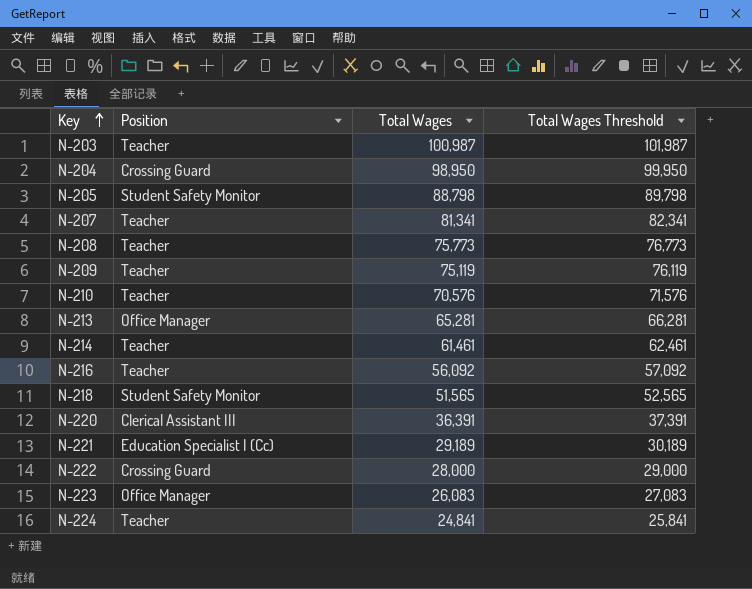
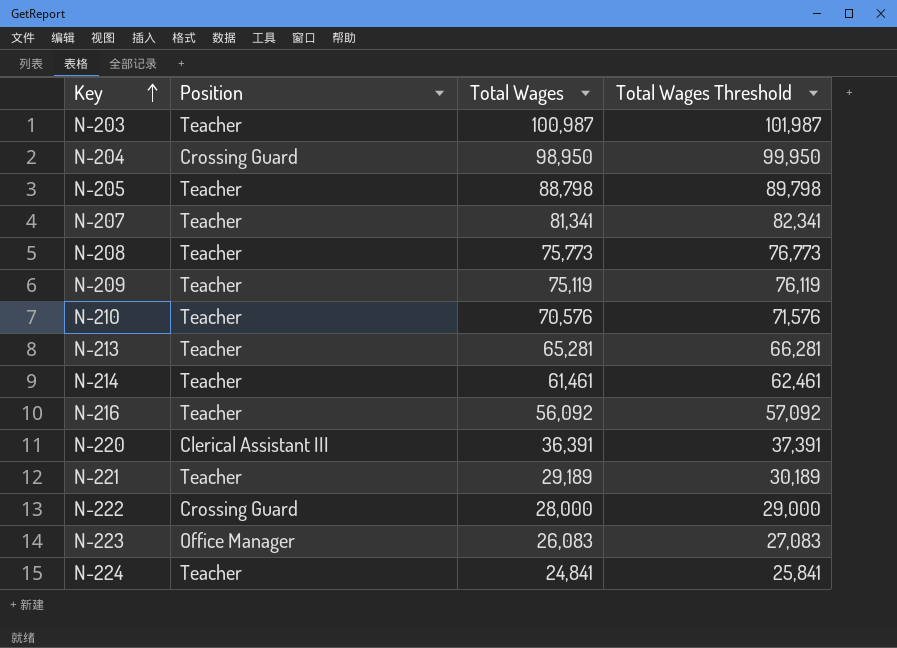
row N-218: Student Safety Monitor | 51,565 | 52,565 -> none
N-205 | Position: Student Safety Monitor -> Teacher
N-213 | Position: Office Manager -> Teacher
N-221 | Position: Education Specialist I (Cc) -> Teacher

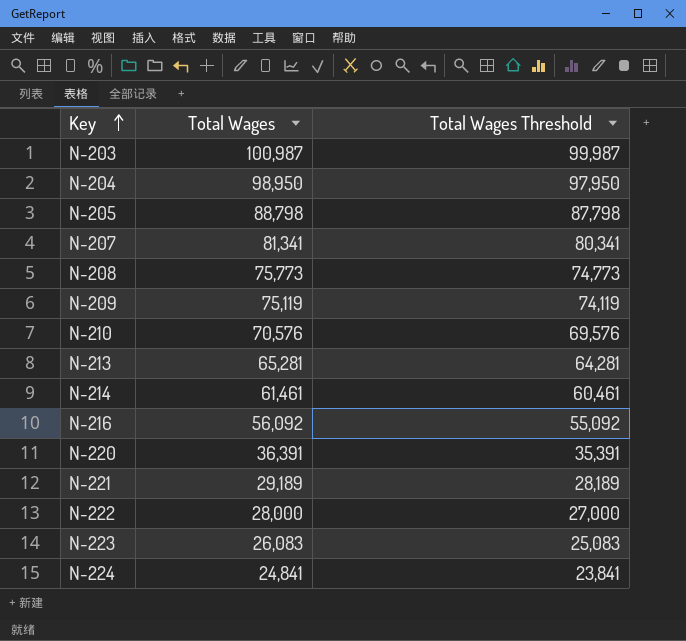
column Position | position: 2 -> none
column Total Wages Threshold | formula: [Total Wages] + 1000 -> [Total Wages] - 1000

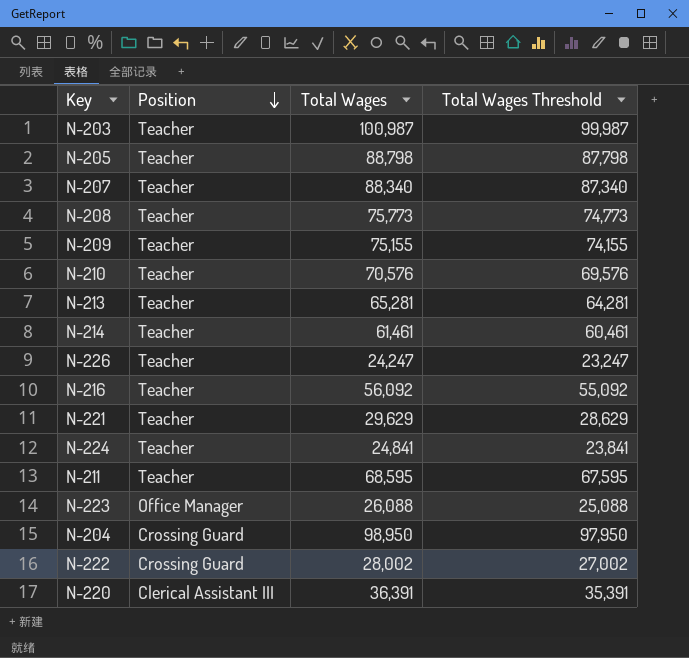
row order: Key ascending -> Position descending
column Position | position: none -> 2
N-207 | Total Wages: 81,341 -> 88,340
N-207 | Total Wages Threshold: 80,341 -> 87,340
N-209 | Total Wages: 75,119 -> 75,155
N-209 | Total Wages Threshold: 74,119 -> 74,155
row N-226: none -> Teacher | 24,247 | 23,247
N-221 | Total Wages: 29,189 -> 29,629
N-221 | Total Wages Threshold: 28,189 -> 28,629
row N-211: none -> Teacher | 68,595 | 67,595
N-223 | Total Wages: 26,083 -> 26,088
N-223 | Total Wages Threshold: 25,083 -> 25,088
N-222 | Total Wages: 28,000 -> 28,002
N-222 | Total Wages Threshold: 27,000 -> 27,002

